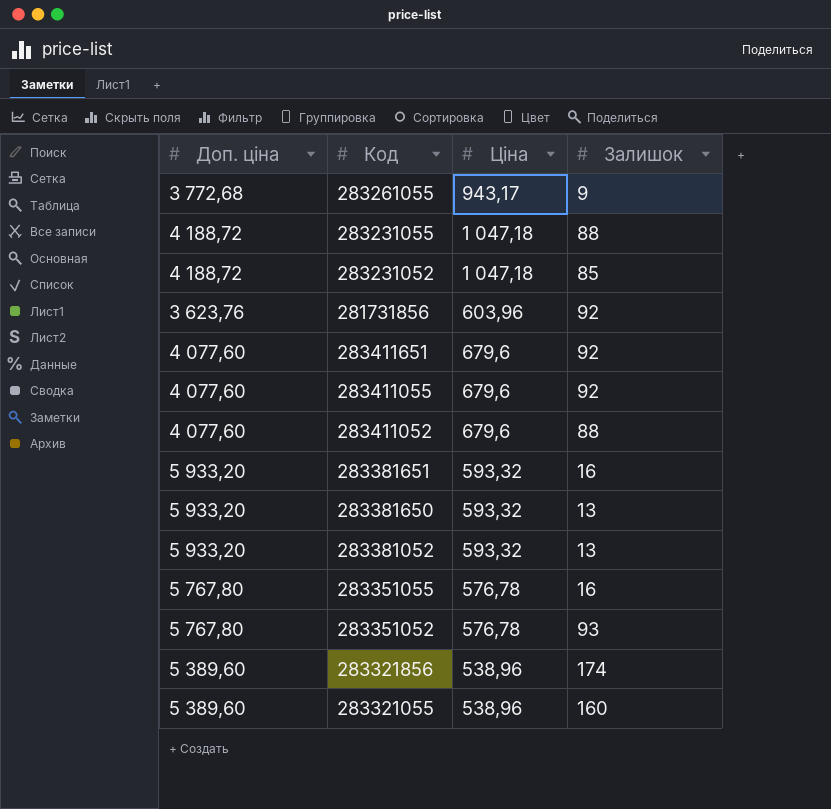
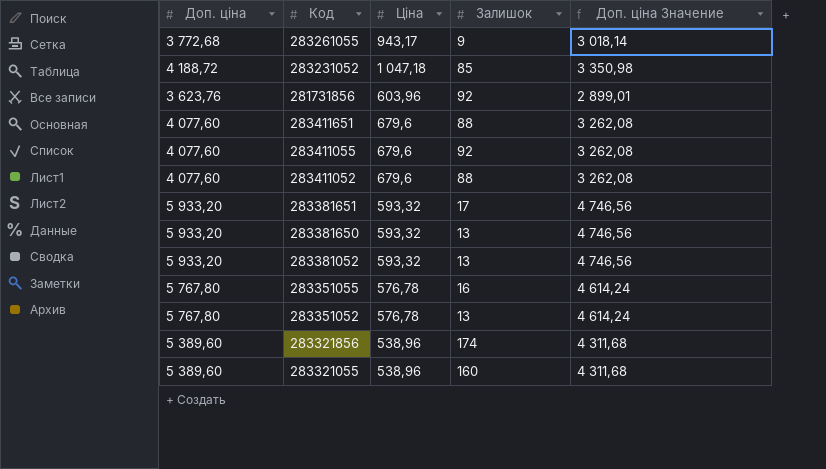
column Доп. ціна Значение | formula: none -> [Доп. ціна] * 0,8
row 283231055: 4 188,72 | 1 047,18 | 88 -> none
283411651 | Залишок: 92 -> 88
283381651 | Залишок: 16 -> 17
283351052 | Залишок: 93 -> 13

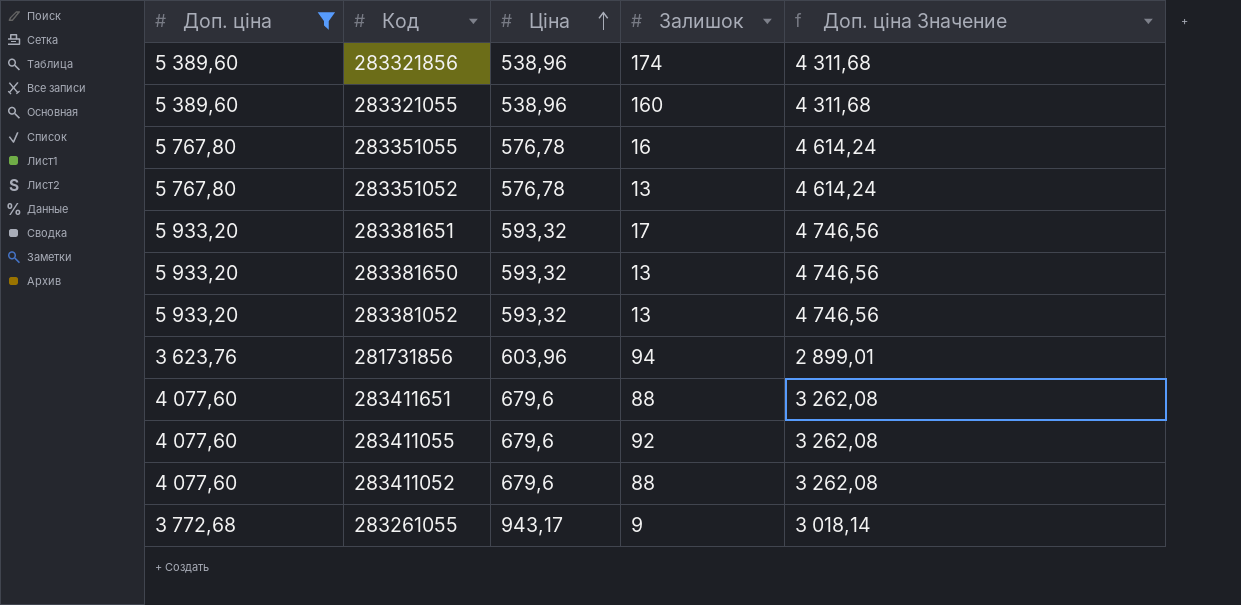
filter: none -> Доп. ціна != 4 188,72
row order: none -> Ціна ascending
281731856 | Залишок: 92 -> 94

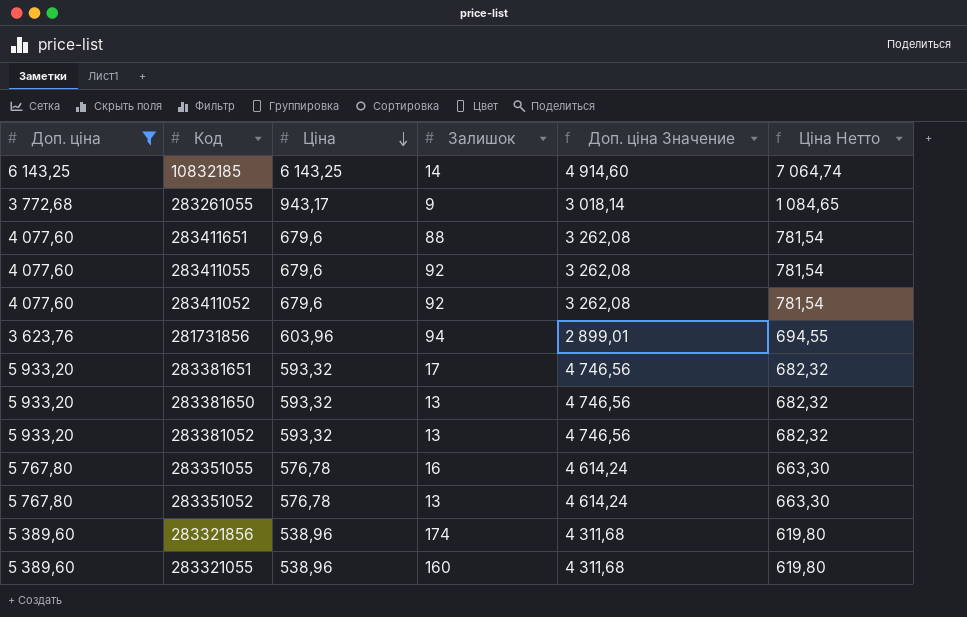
row order: Ціна ascending -> Ціна descending
column Ціна Нетто | formula: none -> [Ціна] * 1,15
row 10832185: none -> 6 143,25 | 6 143,25 | 14 | 4 914,60 | 7 064,74
283411052 | Залишок: 88 -> 92

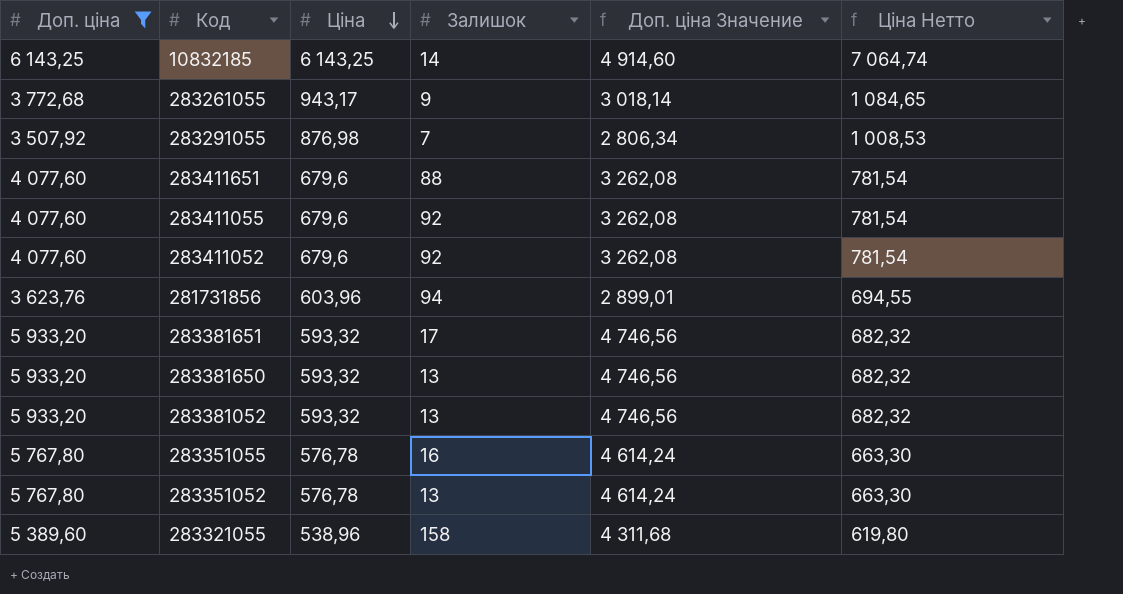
row 283321856: 5 389,60 | 538,96 | 174 | 4 311,68 | 619,80 -> none
row 283291055: none -> 3 507,92 | 876,98 | 7 | 2 806,34 | 1 008,53
283321055 | Залишок: 160 -> 158

